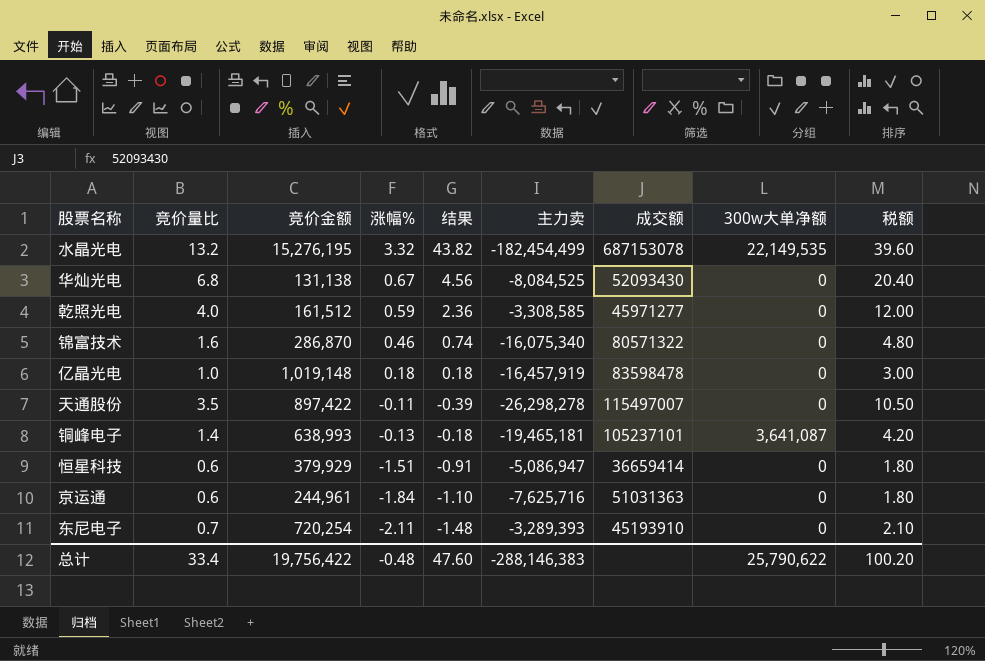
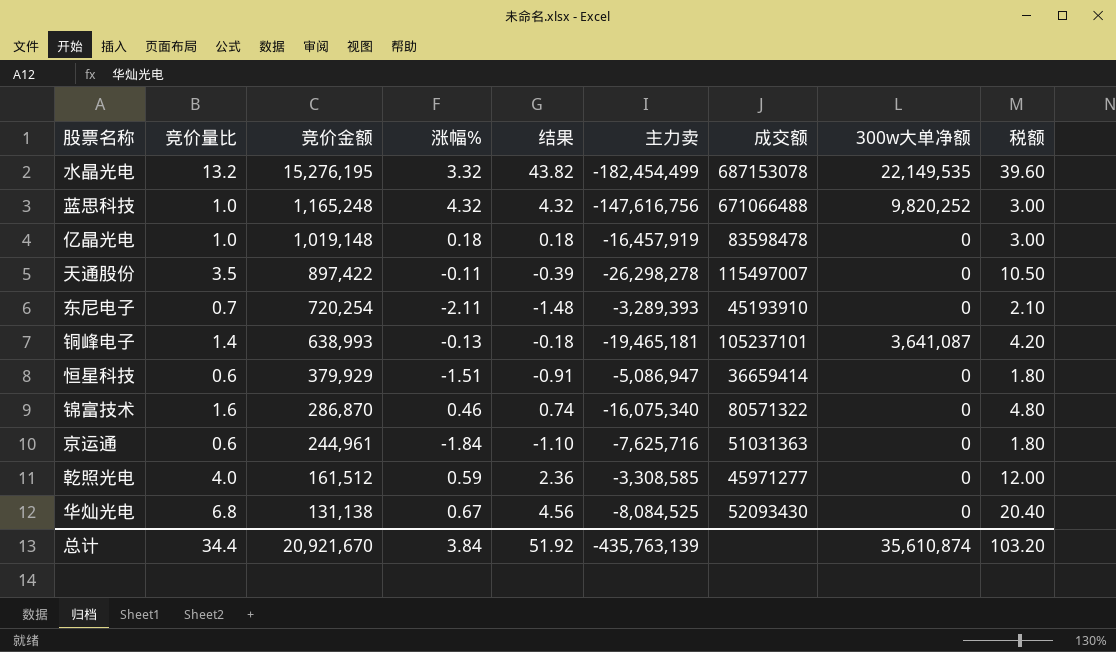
row order: 涨幅% descending -> 竞价金额 descending
row 蓝思科技: none -> 1.0 | 1,165,248 | 4.32 | 4.32 | -147,616,756 | 671066488 | 9,820,252 | 3.00
总计 | 竞价量比: 33.4 -> 34.4
总计 | 竞价金额: 19,756,422 -> 20,921,670
总计 | 涨幅%: -0.48 -> 3.84
总计 | 结果: 47.60 -> 51.92
总计 | 主力卖: -288,146,383 -> -435,763,139
总计 | 300w大单净额: 25,790,622 -> 35,610,874
总计 | 税额: 100.20 -> 103.20

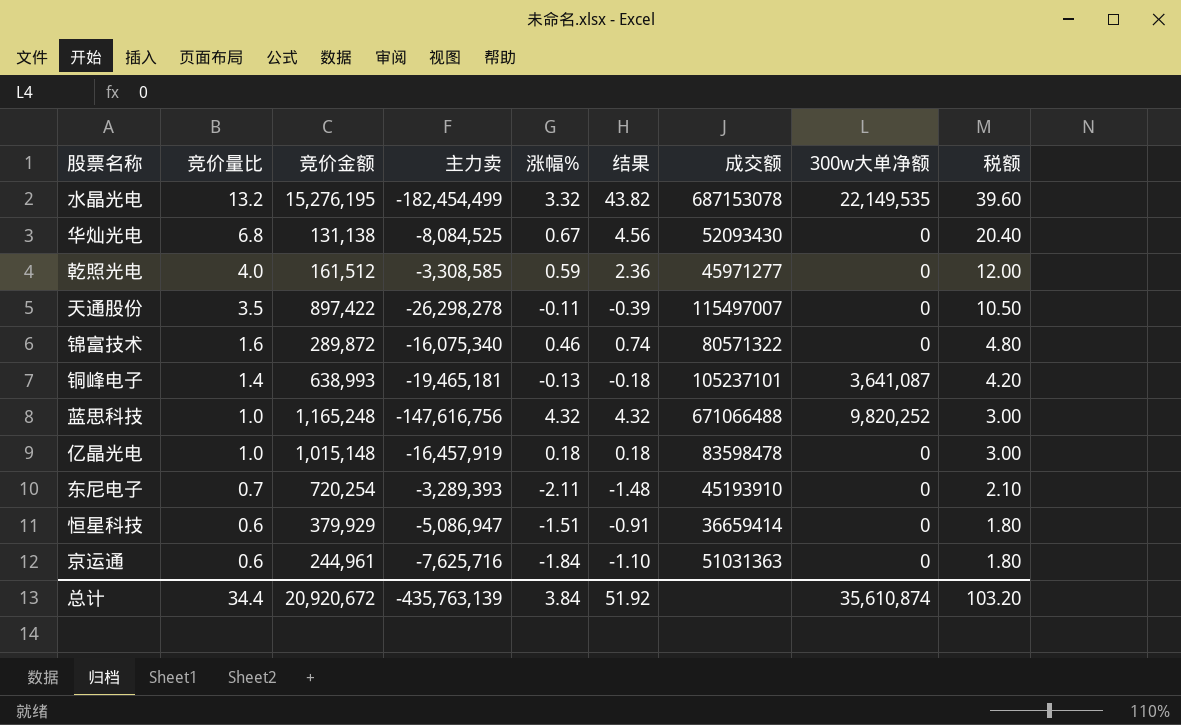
row order: 竞价金额 descending -> 竞价量比 descending
column 主力卖 | position: 6 -> 4
锦富技术 | 竞价金额: 286,870 -> 289,872
亿晶光电 | 竞价金额: 1,019,148 -> 1,015,148
总计 | 竞价金额: 20,921,670 -> 20,920,672

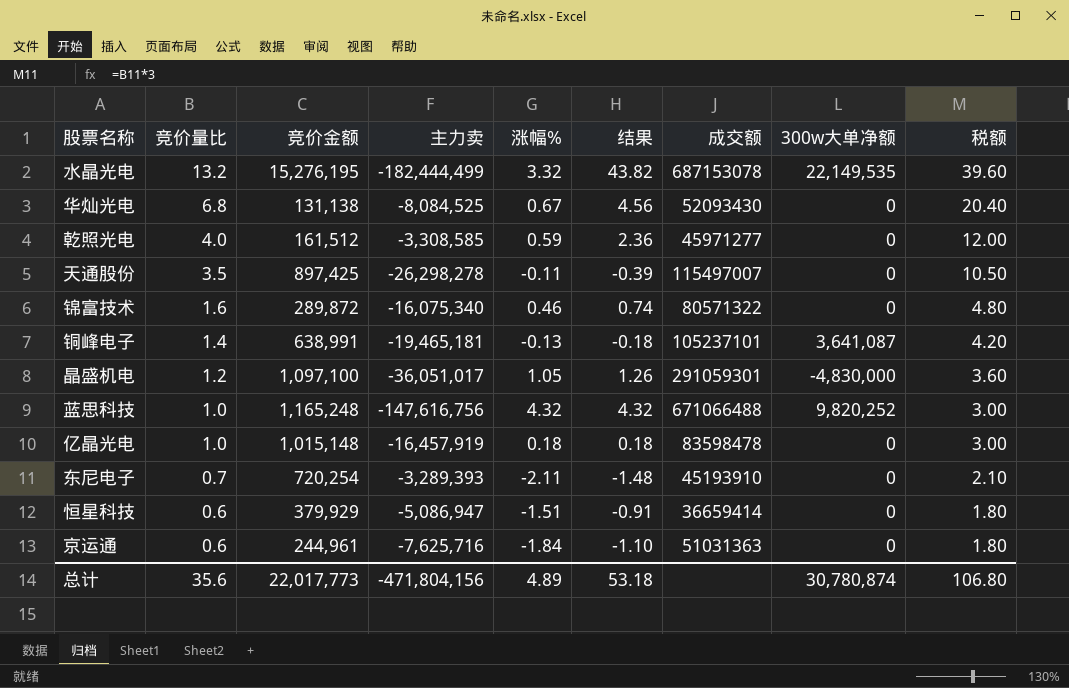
水晶光电 | 主力卖: -182,454,499 -> -182,444,499
天通股份 | 竞价金额: 897,422 -> 897,425
铜峰电子 | 竞价金额: 638,993 -> 638,991
row 晶盛机电: none -> 1.2 | 1,097,100 | -36,051,017 | 1.05 | 1.26 | 291059301 | -4,830,000 | 3.60
总计 | 竞价量比: 34.4 -> 35.6
总计 | 竞价金额: 20,920,672 -> 22,017,773
总计 | 主力卖: -435,763,139 -> -471,804,156
总计 | 涨幅%: 3.84 -> 4.89
总计 | 结果: 51.92 -> 53.18
总计 | 300w大单净额: 35,610,874 -> 30,780,874
总计 | 税额: 103.20 -> 106.80

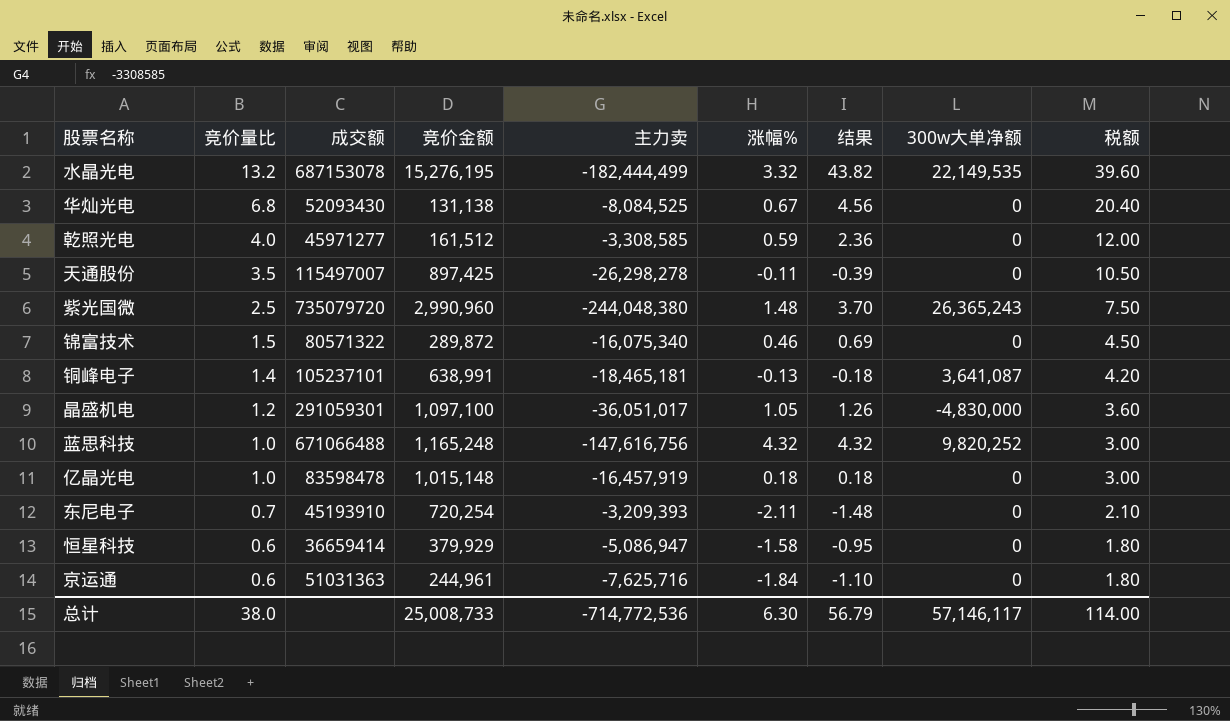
column 成交额 | position: 7 -> 3
row 紫光国微: none -> 2.5 | 735079720 | 2,990,960 | -244,048,380 | 1.48 | 3.70 | 26,365,243 | 7.50
锦富技术 | 竞价量比: 1.6 -> 1.5
锦富技术 | 结果: 0.74 -> 0.69
锦富技术 | 税额: 4.80 -> 4.50
铜峰电子 | 主力卖: -19,465,181 -> -18,465,181
东尼电子 | 主力卖: -3,289,393 -> -3,209,393
恒星科技 | 涨幅%: -1.51 -> -1.58
恒星科技 | 结果: -0.91 -> -0.95
总计 | 竞价量比: 35.6 -> 38.0
总计 | 竞价金额: 22,017,773 -> 25,008,733
总计 | 主力卖: -471,804,156 -> -714,772,536
总计 | 涨幅%: 4.89 -> 6.30
总计 | 结果: 53.18 -> 56.79
总计 | 300w大单净额: 30,780,874 -> 57,146,117
总计 | 税额: 106.80 -> 114.00

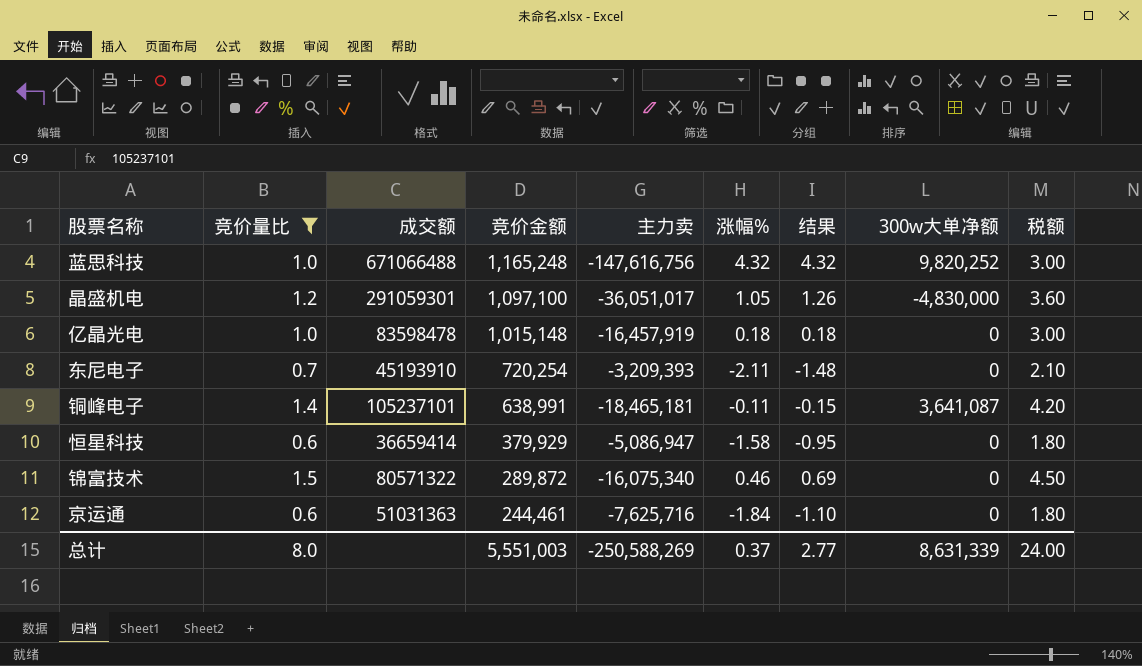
filter: none -> 竞价量比 <= 1.5
row order: 竞价量比 descending -> 竞价金额 descending
铜峰电子 | 涨幅%: -0.13 -> -0.11
铜峰电子 | 结果: -0.18 -> -0.15
京运通 | 竞价金额: 244,961 -> 244,461
总计 | 竞价量比: 38.0 -> 8.0
总计 | 竞价金额: 25,008,733 -> 5,551,003
总计 | 主力卖: -714,772,536 -> -250,588,269
总计 | 涨幅%: 6.30 -> 0.37
总计 | 结果: 56.79 -> 2.77
总计 | 300w大单净额: 57,146,117 -> 8,631,339
总计 | 税额: 114.00 -> 24.00

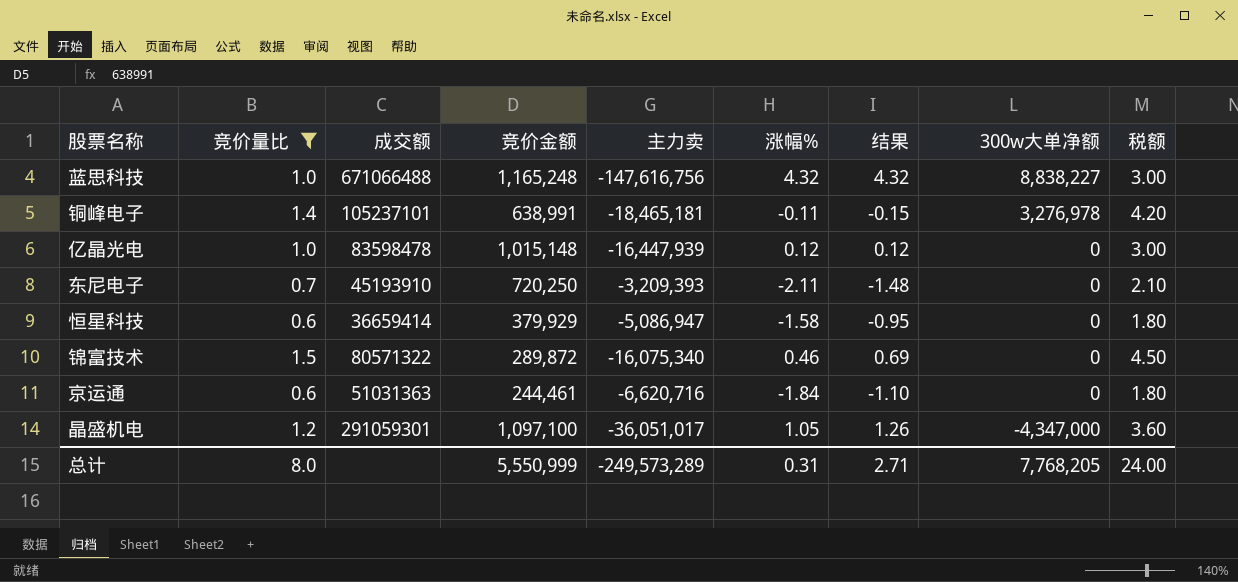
row order: 竞价金额 descending -> 300w大单净额 descending
蓝思科技 | 300w大单净额: 9,820,252 -> 8,838,227
铜峰电子 | 300w大单净额: 3,641,087 -> 3,276,978
亿晶光电 | 主力卖: -16,457,919 -> -16,447,939
亿晶光电 | 涨幅%: 0.18 -> 0.12
亿晶光电 | 结果: 0.18 -> 0.12
东尼电子 | 竞价金额: 720,254 -> 720,250
京运通 | 主力卖: -7,625,716 -> -6,620,716
晶盛机电 | 300w大单净额: -4,830,000 -> -4,347,000
总计 | 竞价金额: 5,551,003 -> 5,550,999
总计 | 主力卖: -250,588,269 -> -249,573,289
总计 | 涨幅%: 0.37 -> 0.31
总计 | 结果: 2.77 -> 2.71
总计 | 300w大单净额: 8,631,339 -> 7,768,205

